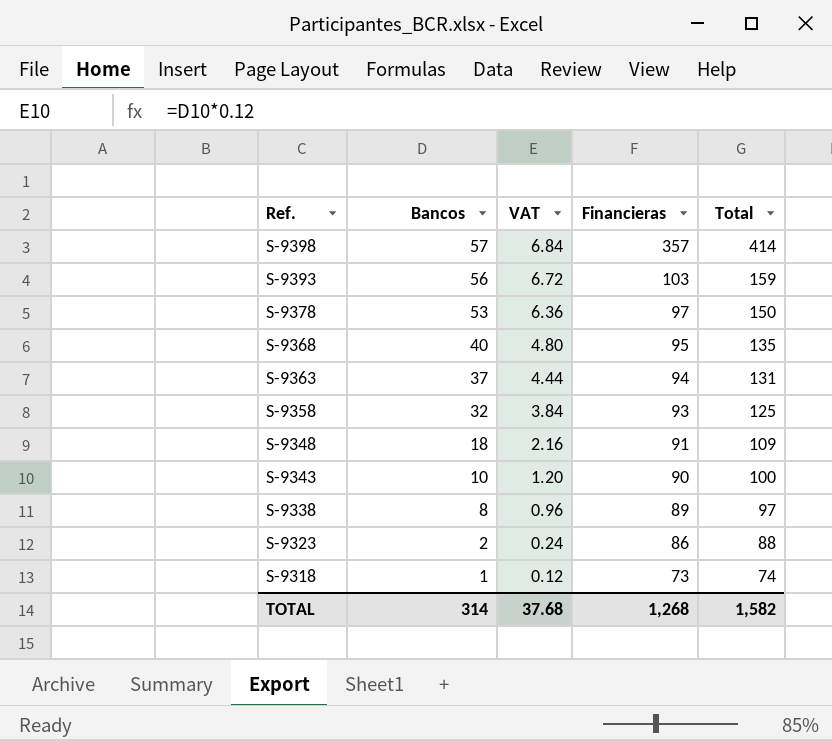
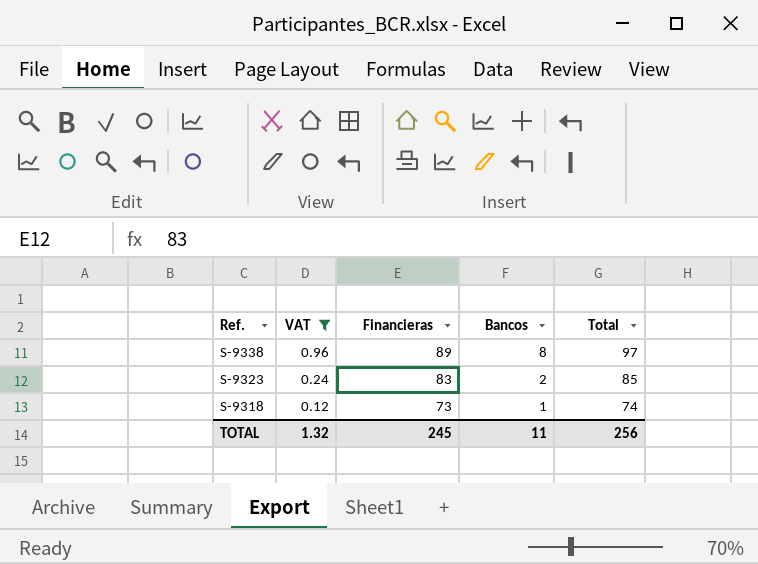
filter: none -> VAT <= 0.96
column Bancos | position: 2 -> 4
S-9323 | Financieras: 86 -> 83
S-9323 | Total: 88 -> 85
TOTAL | VAT: 37.68 -> 1.32
TOTAL | Financieras: 1,268 -> 245
TOTAL | Bancos: 314 -> 11
TOTAL | Total: 1,582 -> 256

